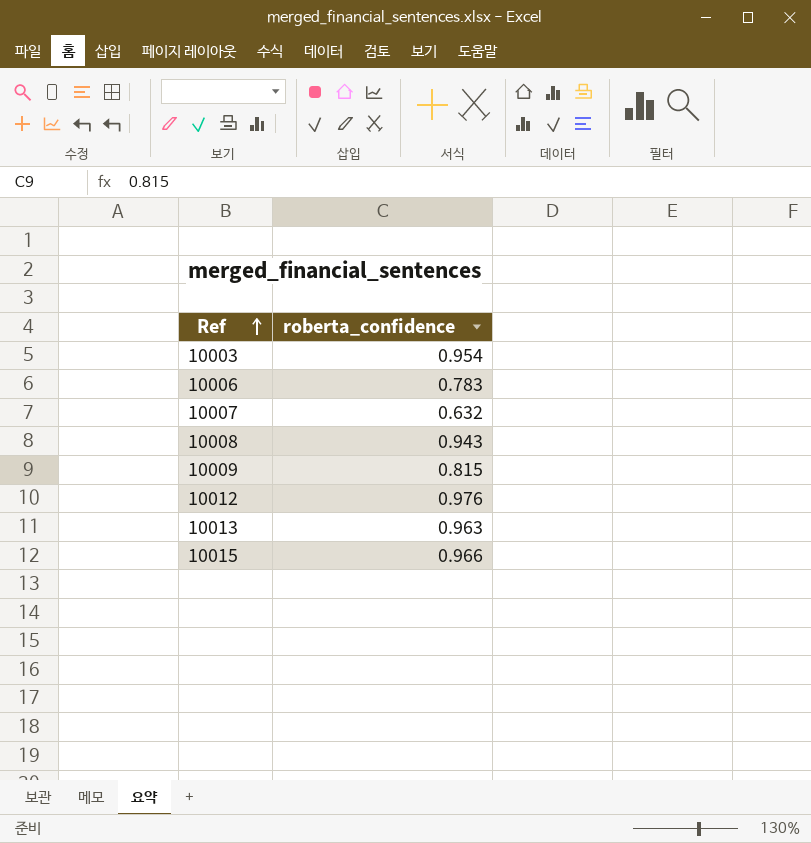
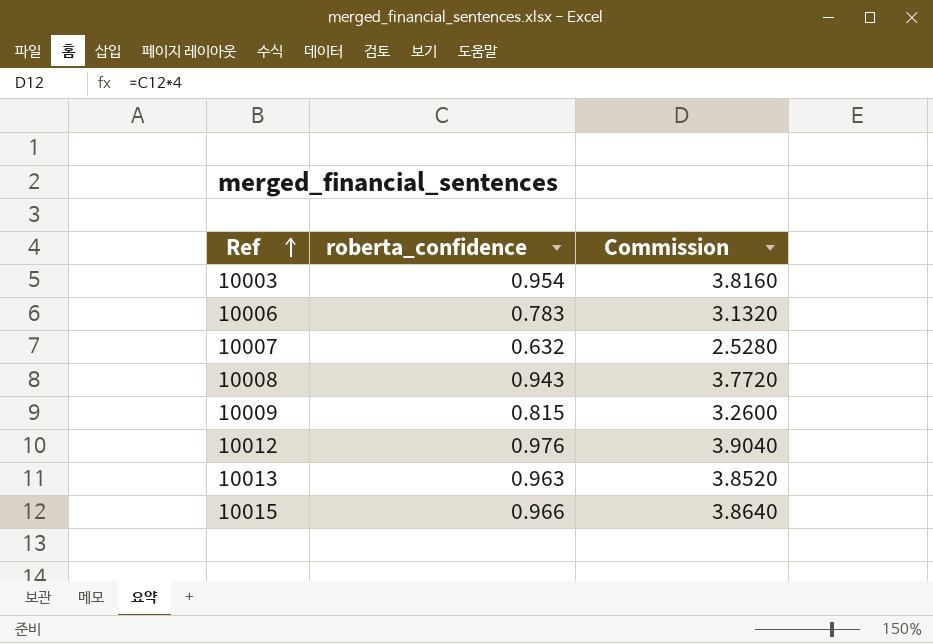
column Commission | formula: none -> [roberta_confidence] * 4

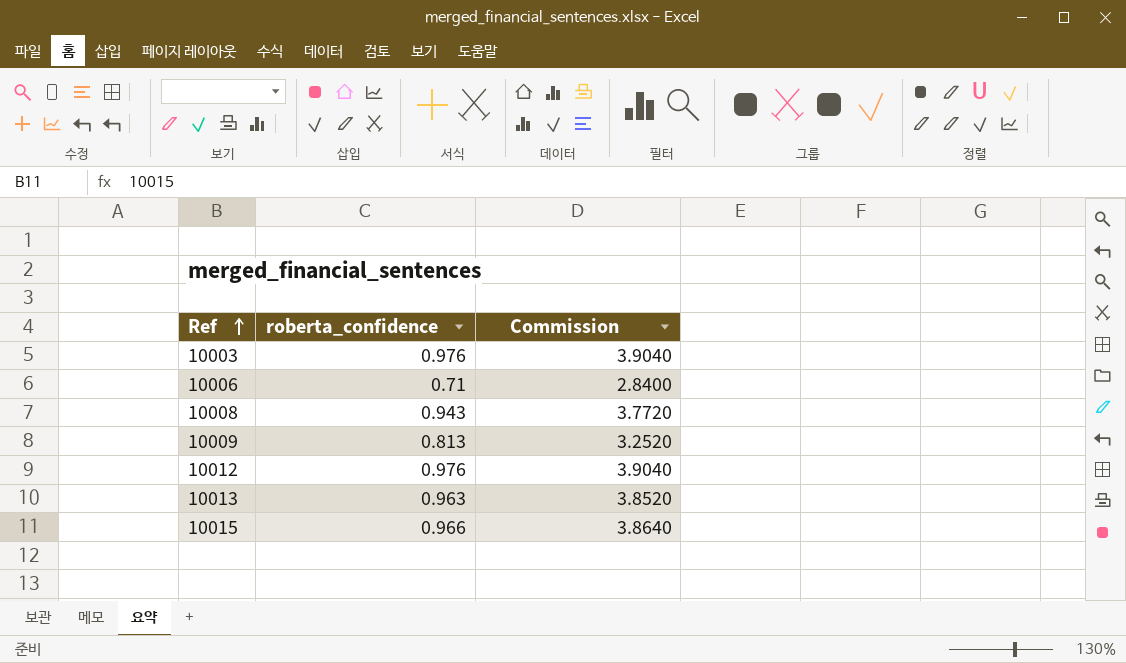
row 10007: 0.632 | 2.5280 -> none
10003 | roberta_confidence: 0.954 -> 0.976
10003 | Commission: 3.8160 -> 3.9040
10006 | roberta_confidence: 0.783 -> 0.71
10006 | Commission: 3.1320 -> 2.8400
10009 | roberta_confidence: 0.815 -> 0.813
10009 | Commission: 3.2600 -> 3.2520

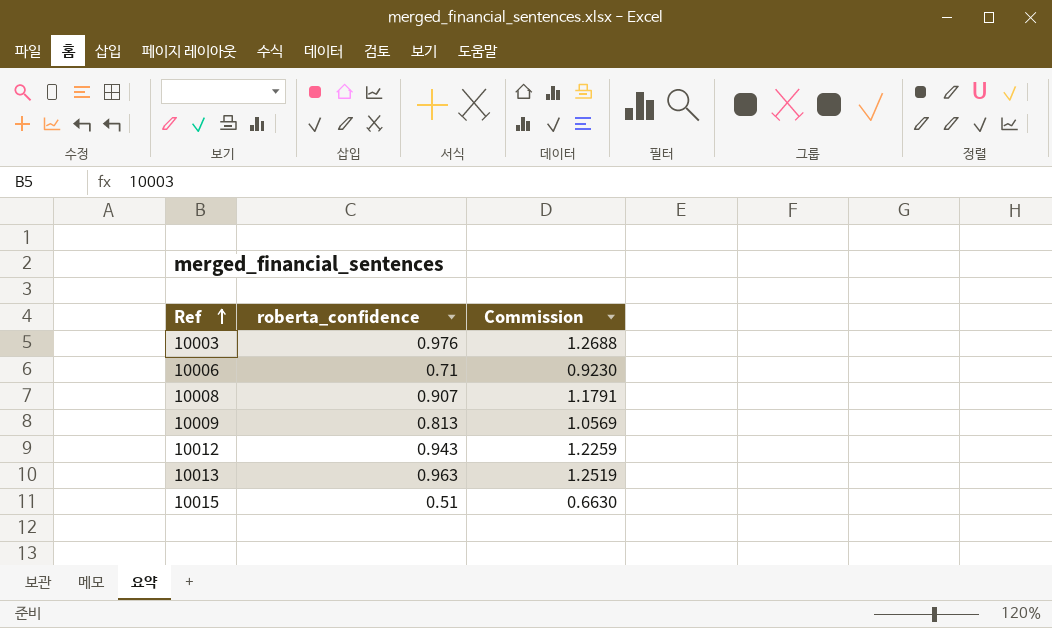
column Commission | formula: [roberta_confidence] * 4 -> [roberta_confidence] * 1.3
10008 | roberta_confidence: 0.943 -> 0.907
10012 | roberta_confidence: 0.976 -> 0.943
10015 | roberta_confidence: 0.966 -> 0.51

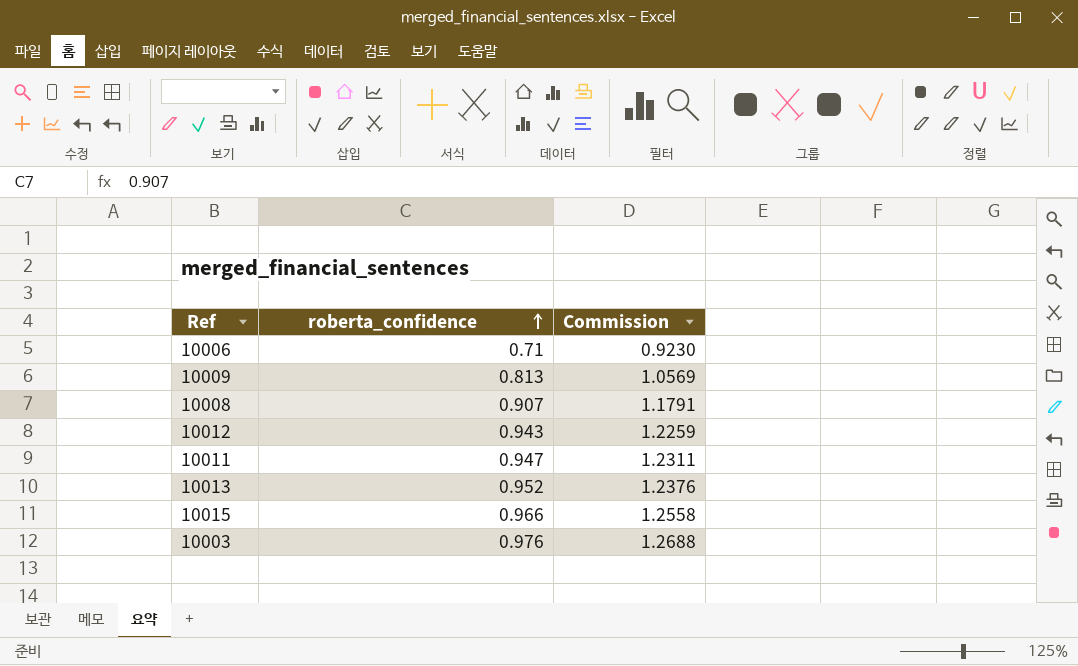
row order: Ref ascending -> roberta_confidence ascending
row 10011: none -> 0.947 | 1.2311
10013 | roberta_confidence: 0.963 -> 0.952
10013 | Commission: 1.2519 -> 1.2376
10015 | roberta_confidence: 0.51 -> 0.966
10015 | Commission: 0.6630 -> 1.2558

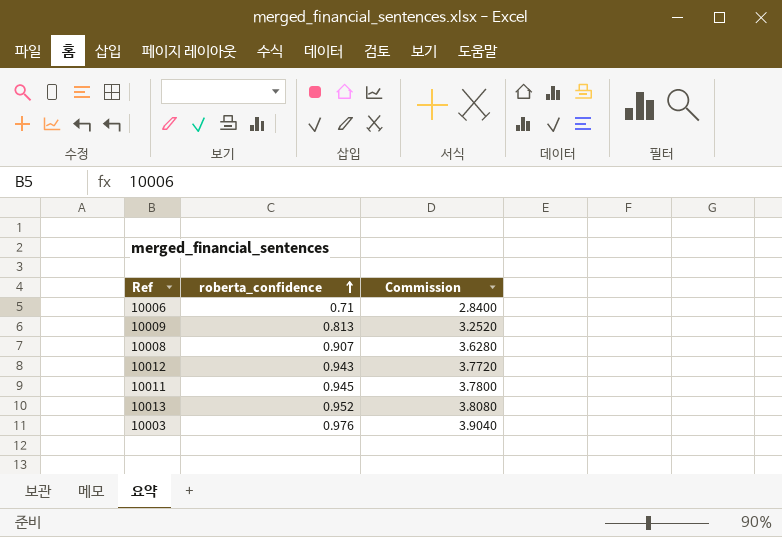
column Commission | formula: [roberta_confidence] * 1.3 -> [roberta_confidence] * 4
row 10015: 0.966 | 1.2558 -> none
10011 | roberta_confidence: 0.947 -> 0.945

